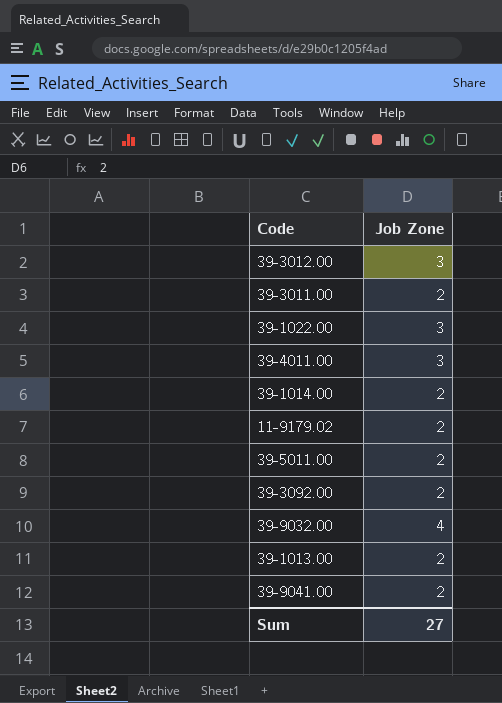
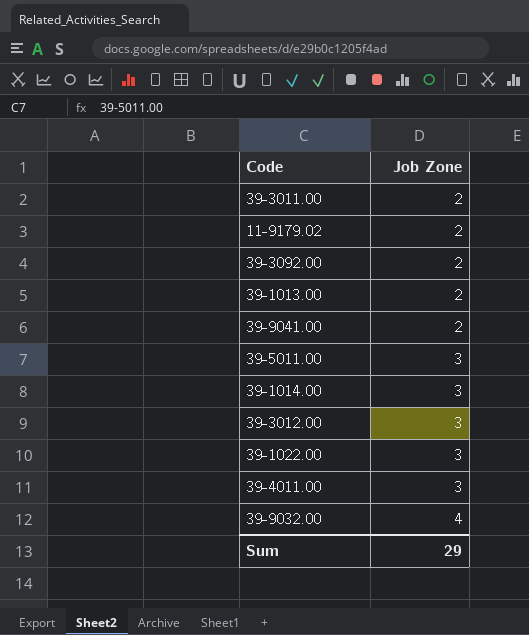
row order: none -> Job Zone ascending
39-5011.00 | Job Zone: 2 -> 3
39-1014.00 | Job Zone: 2 -> 3
Sum | Job Zone: 27 -> 29

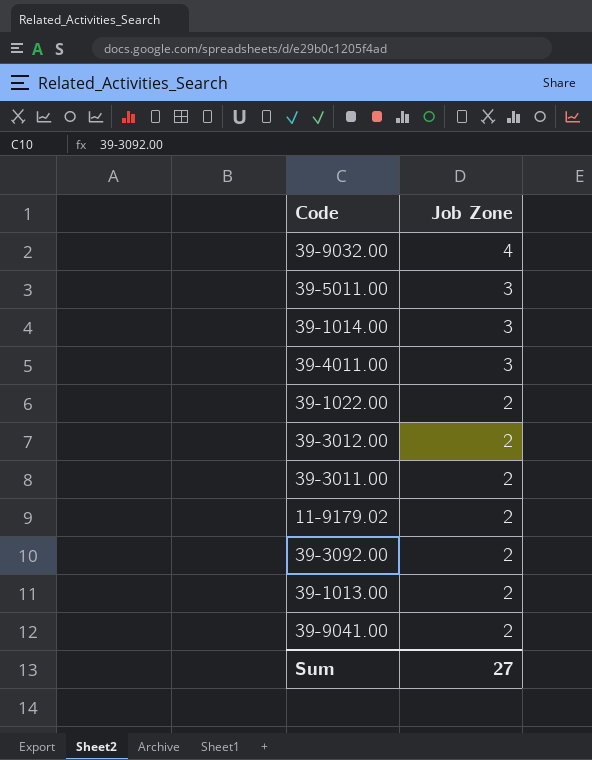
row order: Job Zone ascending -> Job Zone descending
39-1022.00 | Job Zone: 3 -> 2
39-3012.00 | Job Zone: 3 -> 2
Sum | Job Zone: 29 -> 27

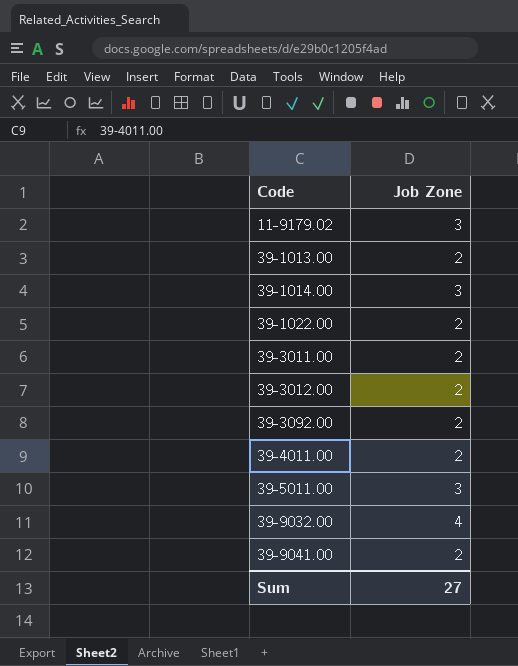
row order: Job Zone descending -> Code ascending
11-9179.02 | Job Zone: 2 -> 3
39-4011.00 | Job Zone: 3 -> 2

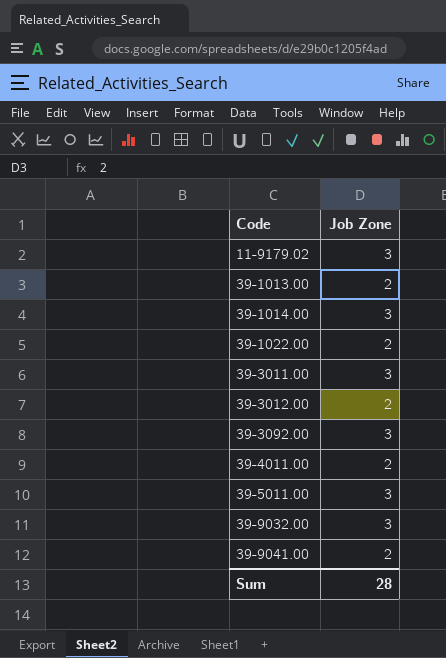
39-3011.00 | Job Zone: 2 -> 3
39-3092.00 | Job Zone: 2 -> 3
39-9032.00 | Job Zone: 4 -> 3
Sum | Job Zone: 27 -> 28

